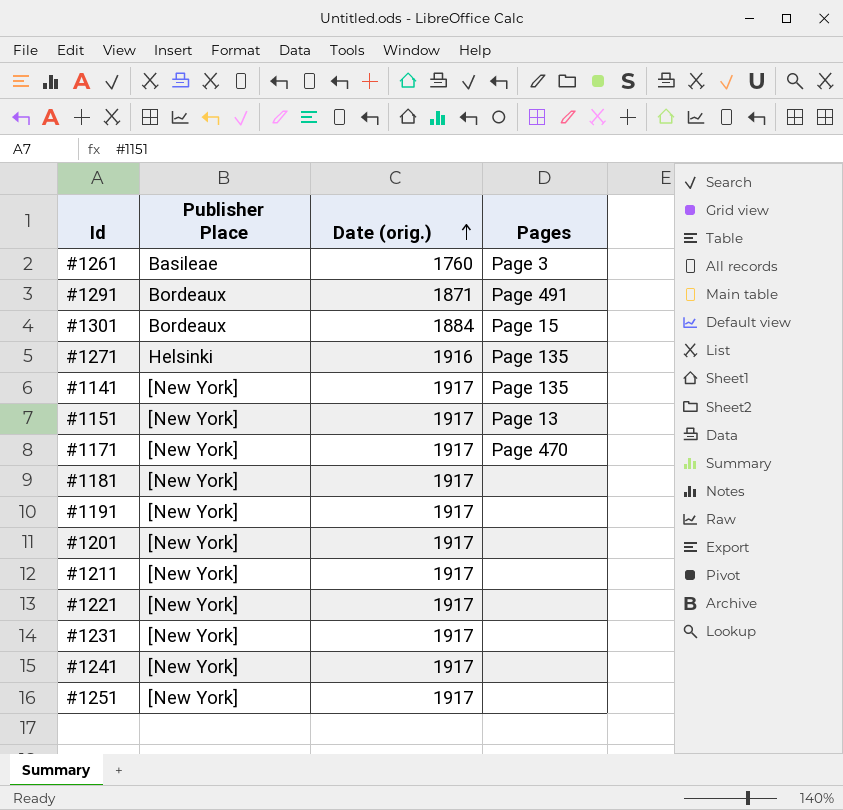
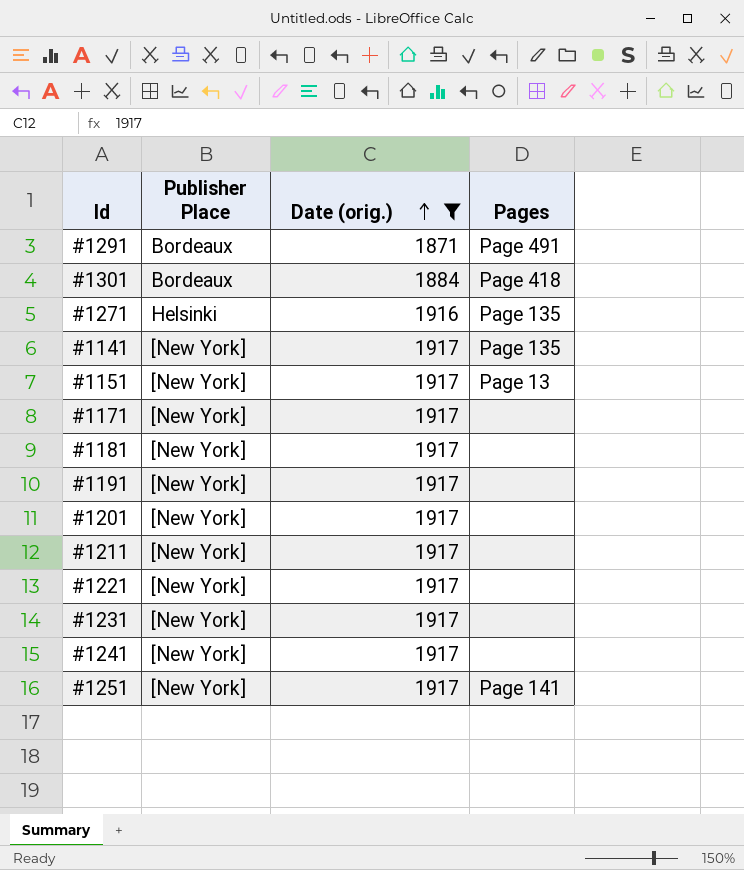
filter: none -> Date (orig.) != 1760
#1301 | Pages: Page 15 -> Page 418
#1171 | Pages: Page 470 -> none
#1251 | Pages: none -> Page 141

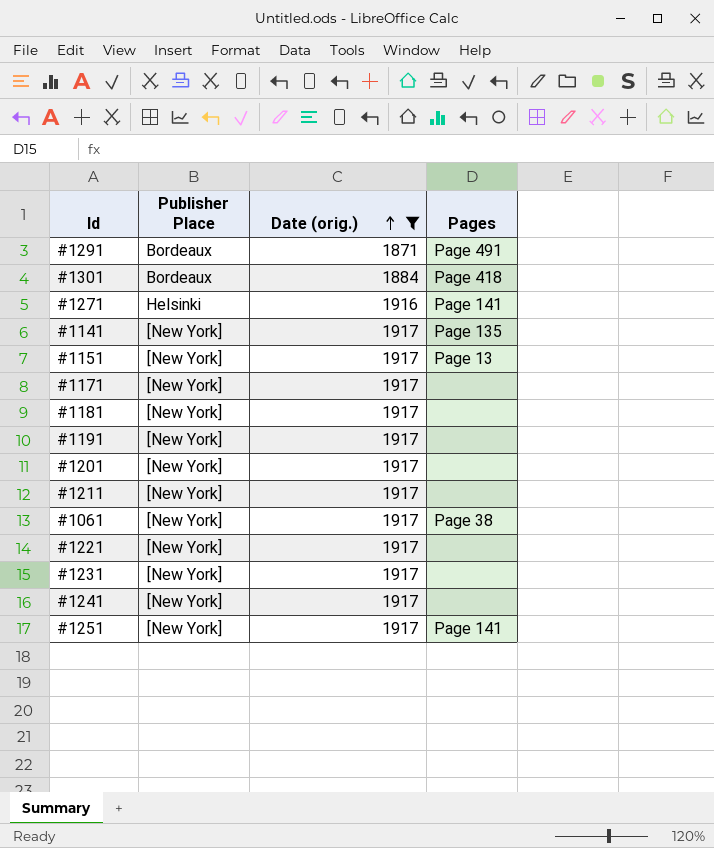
#1271 | Pages: Page 135 -> Page 141
row #1061: none -> [New York] | 1917 | Page 38

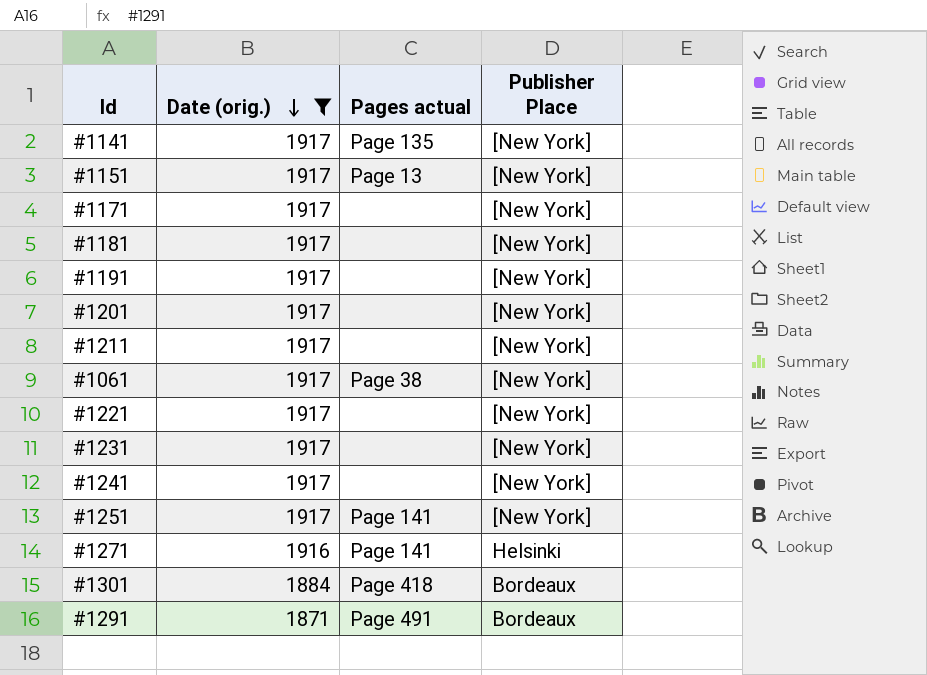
row order: Date (orig.) ascending -> Date (orig.) descending
column name: Pages -> Pages actual
column Publisher Place | position: 2 -> 4

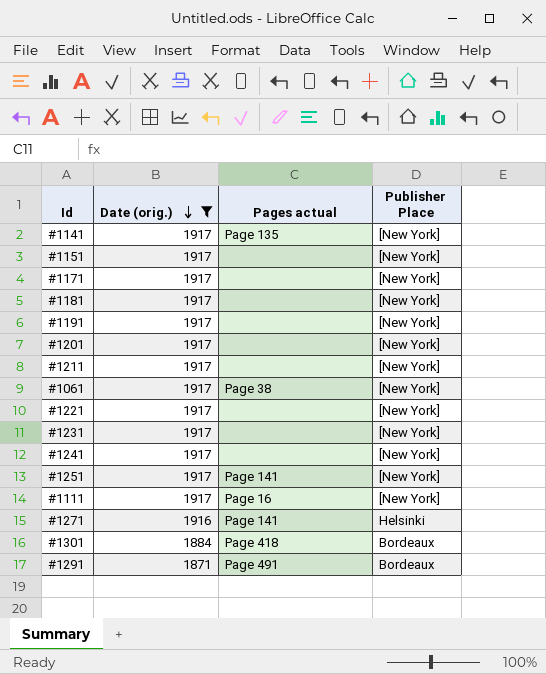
#1151 | Pages actual: Page 13 -> none
row #1111: none -> 1917 | Page 16 | [New York]

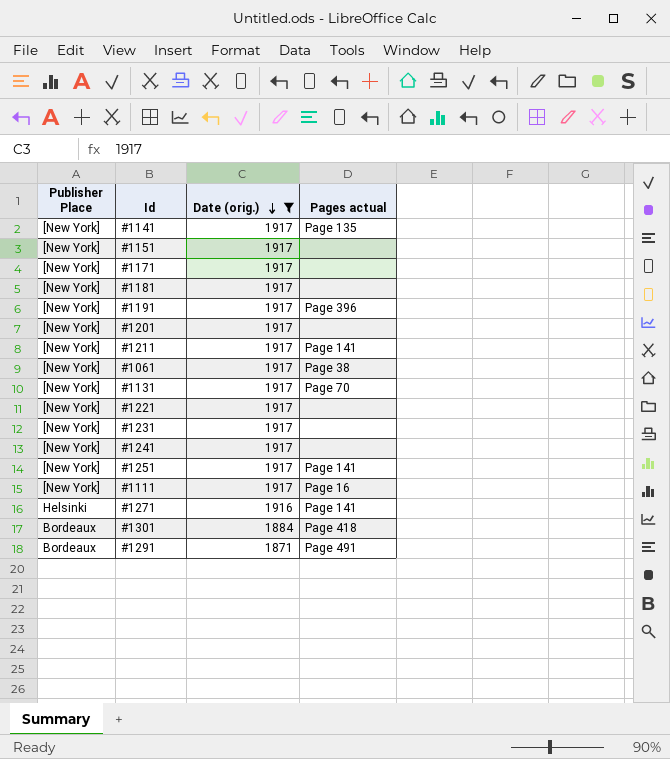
column Publisher Place | position: 4 -> 1
#1191 | Pages actual: none -> Page 396
#1211 | Pages actual: none -> Page 141
row #1131: none -> [New York] | 1917 | Page 70

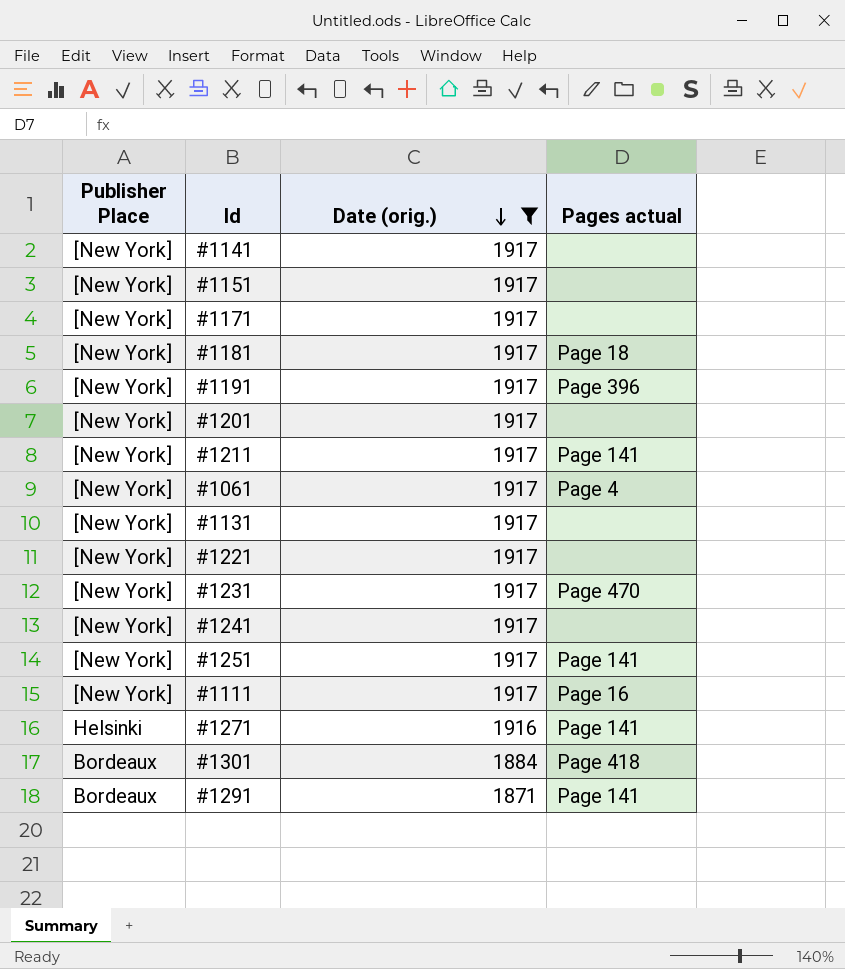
#1141 | Pages actual: Page 135 -> none
#1181 | Pages actual: none -> Page 18
#1061 | Pages actual: Page 38 -> Page 4
#1131 | Pages actual: Page 70 -> none
#1231 | Pages actual: none -> Page 470
#1291 | Pages actual: Page 491 -> Page 141

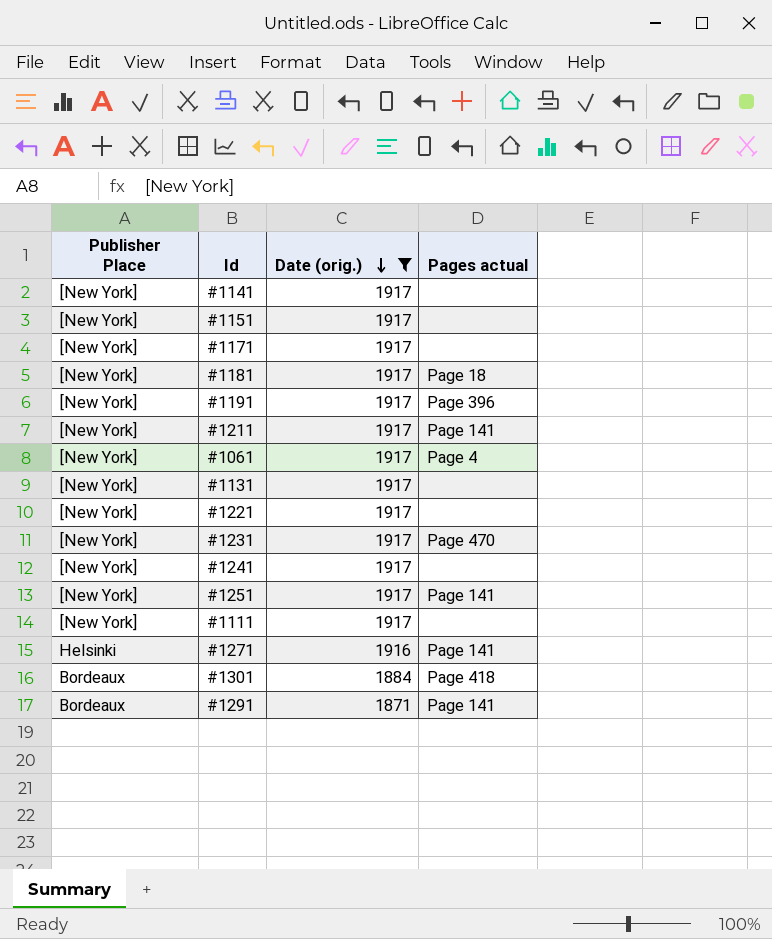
row #1201: [New York] | 1917 | none -> none
#1111 | Pages actual: Page 16 -> none

